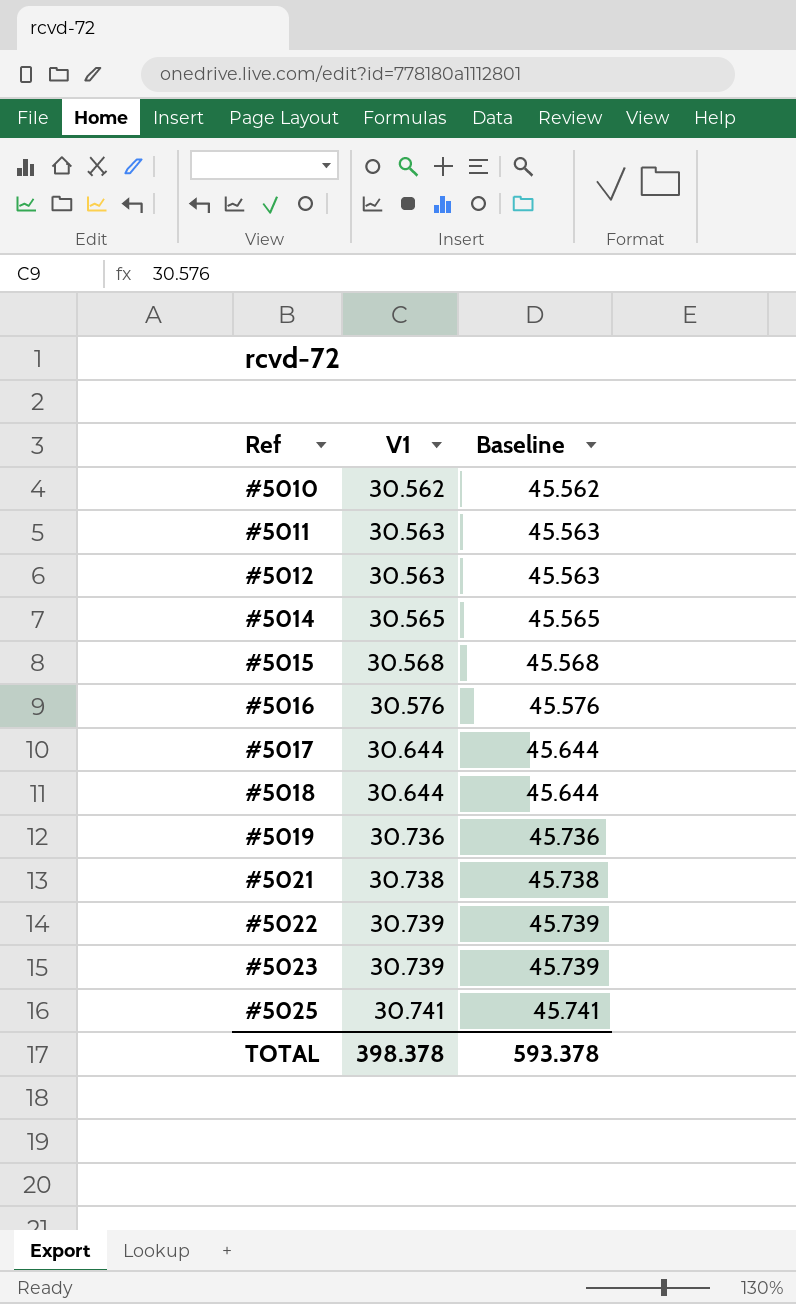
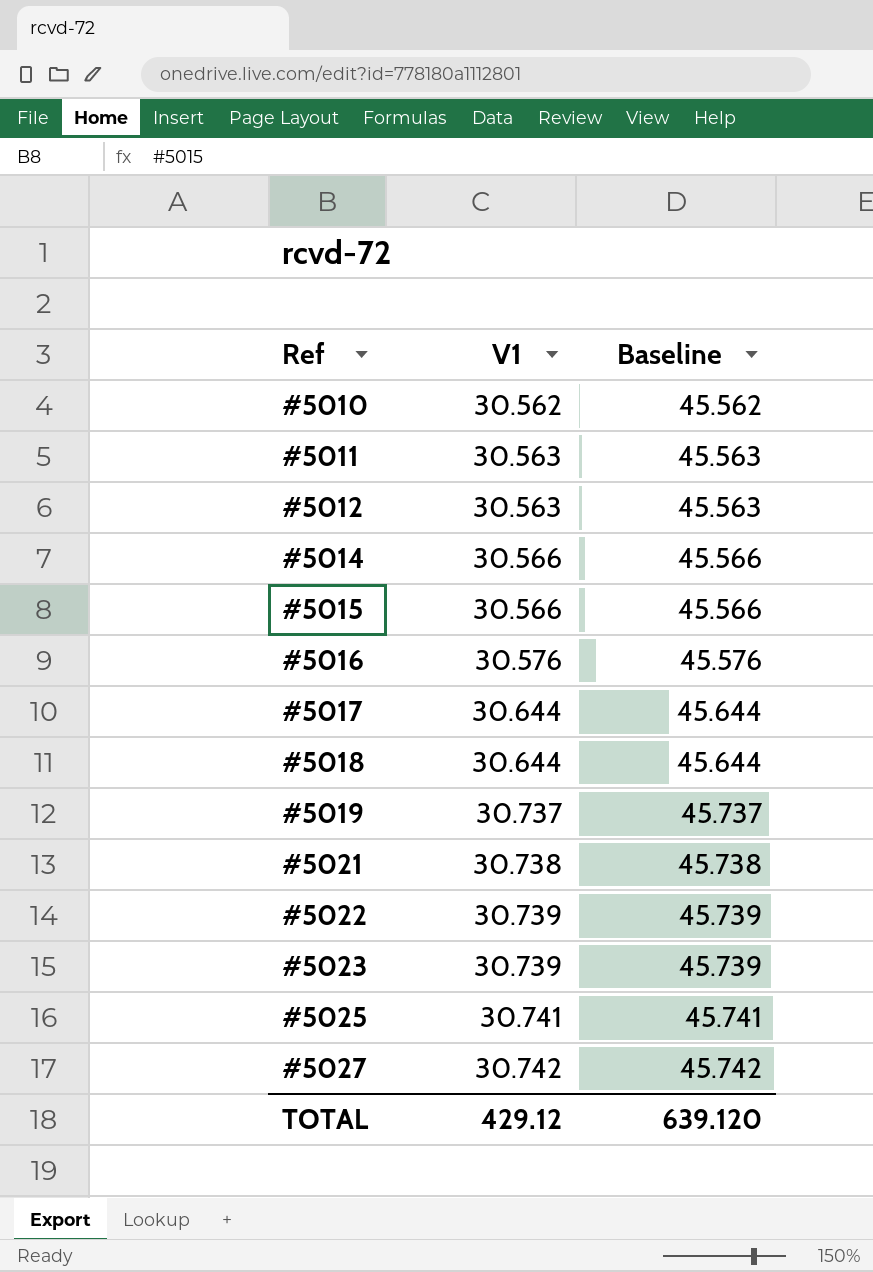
#5014 | V1: 30.565 -> 30.566
#5014 | Baseline: 45.565 -> 45.566
#5015 | V1: 30.568 -> 30.566
#5015 | Baseline: 45.568 -> 45.566
#5019 | V1: 30.736 -> 30.737
#5019 | Baseline: 45.736 -> 45.737
row #5027: none -> 30.742 | 45.742
TOTAL | V1: 398.378 -> 429.12
TOTAL | Baseline: 593.378 -> 639.120

